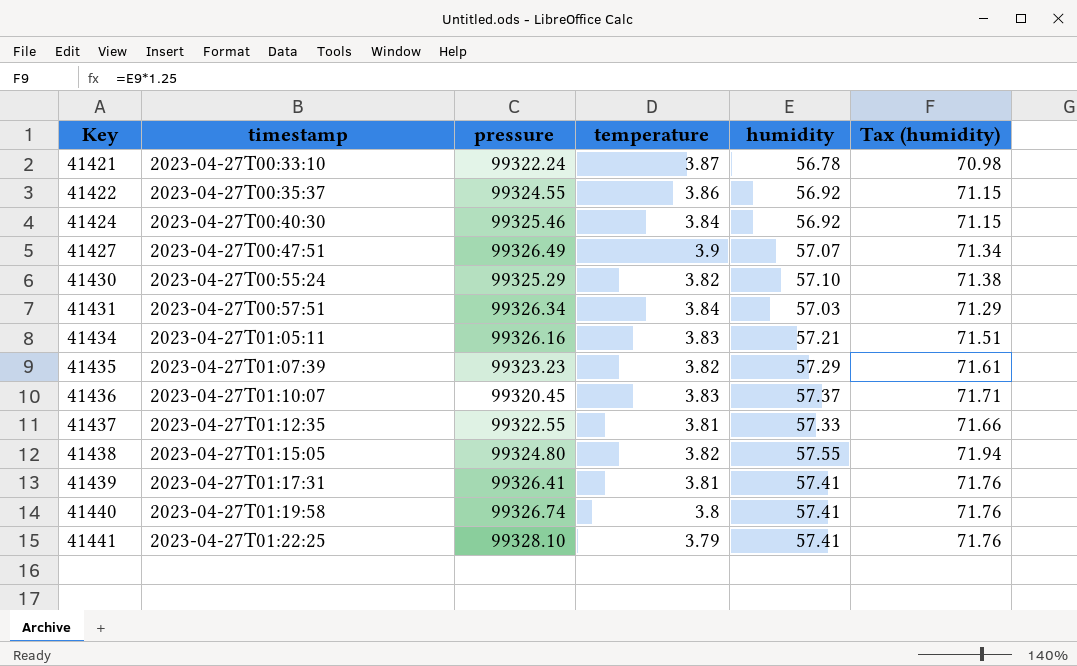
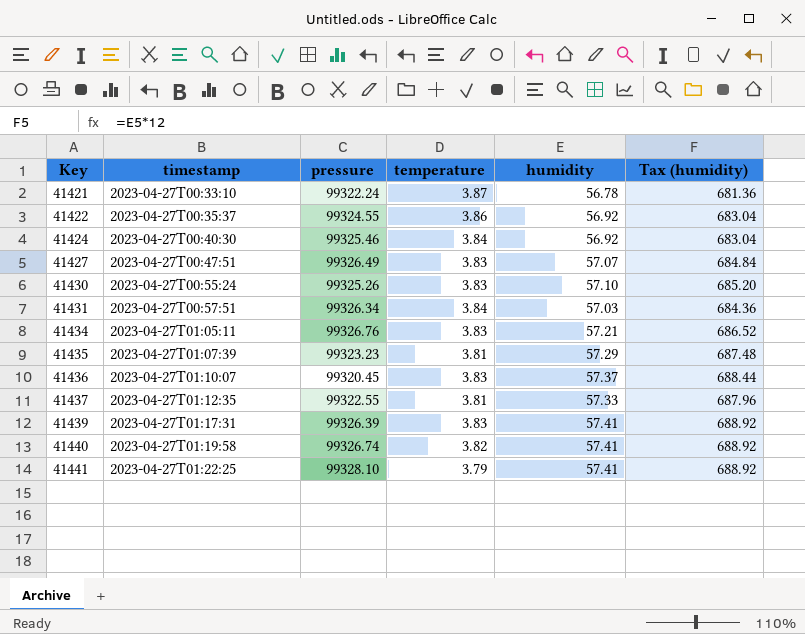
column Tax (humidity) | formula: [humidity] * 1.25 -> [humidity] * 12
row 41438: 2023-04-27T01:15:05 | 99324.80 | 3.82 | 57.55 | 71.94 -> none
41427 | temperature: 3.9 -> 3.83
41430 | pressure: 99325.29 -> 99325.26
41430 | temperature: 3.82 -> 3.83
41434 | pressure: 99326.16 -> 99326.76
41435 | temperature: 3.82 -> 3.81
41439 | pressure: 99326.41 -> 99326.39
41439 | temperature: 3.81 -> 3.83
41440 | temperature: 3.8 -> 3.82

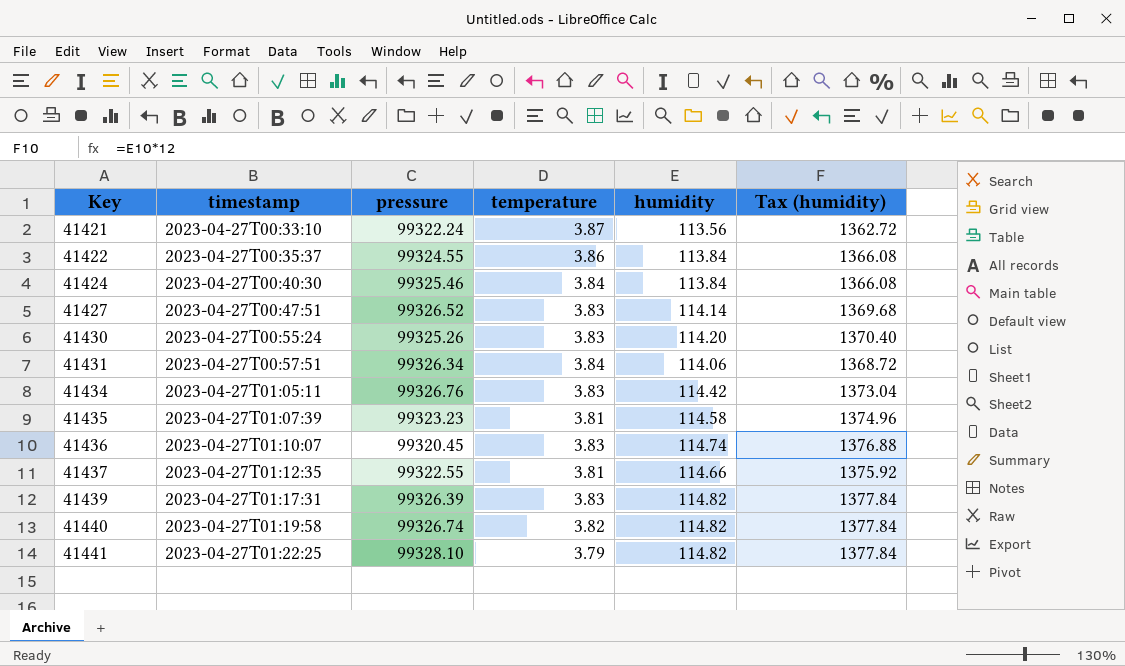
41421 | humidity: 56.78 -> 113.56
41421 | Tax (humidity): 681.36 -> 1362.72
41422 | humidity: 56.92 -> 113.84
41422 | Tax (humidity): 683.04 -> 1366.08
41424 | humidity: 56.92 -> 113.84
41424 | Tax (humidity): 683.04 -> 1366.08
41427 | pressure: 99326.49 -> 99326.52
41427 | humidity: 57.07 -> 114.14
41427 | Tax (humidity): 684.84 -> 1369.68
41430 | humidity: 57.10 -> 114.20
41430 | Tax (humidity): 685.20 -> 1370.40
41431 | humidity: 57.03 -> 114.06
41431 | Tax (humidity): 684.36 -> 1368.72
41434 | humidity: 57.21 -> 114.42
41434 | Tax (humidity): 686.52 -> 1373.04
41435 | humidity: 57.29 -> 114.58
41435 | Tax (humidity): 687.48 -> 1374.96
41436 | humidity: 57.37 -> 114.74
41436 | Tax (humidity): 688.44 -> 1376.88
41437 | humidity: 57.33 -> 114.66
41437 | Tax (humidity): 687.96 -> 1375.92
41439 | humidity: 57.41 -> 114.82
41439 | Tax (humidity): 688.92 -> 1377.84
41440 | humidity: 57.41 -> 114.82
41440 | Tax (humidity): 688.92 -> 1377.84
41441 | humidity: 57.41 -> 114.82
41441 | Tax (humidity): 688.92 -> 1377.84

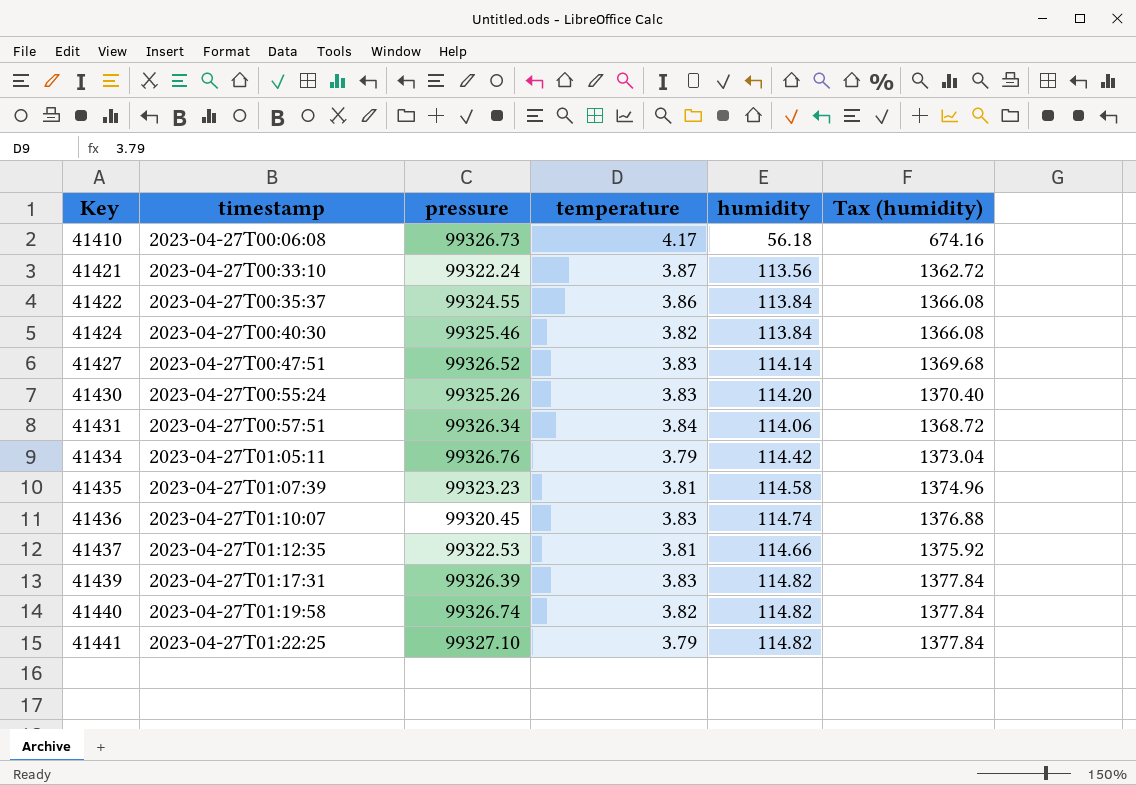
row 41410: none -> 2023-04-27T00:06:08 | 99326.73 | 4.17 | 56.18 | 674.16
41424 | temperature: 3.84 -> 3.82
41434 | temperature: 3.83 -> 3.79
41437 | pressure: 99322.55 -> 99322.53
41441 | pressure: 99328.10 -> 99327.10

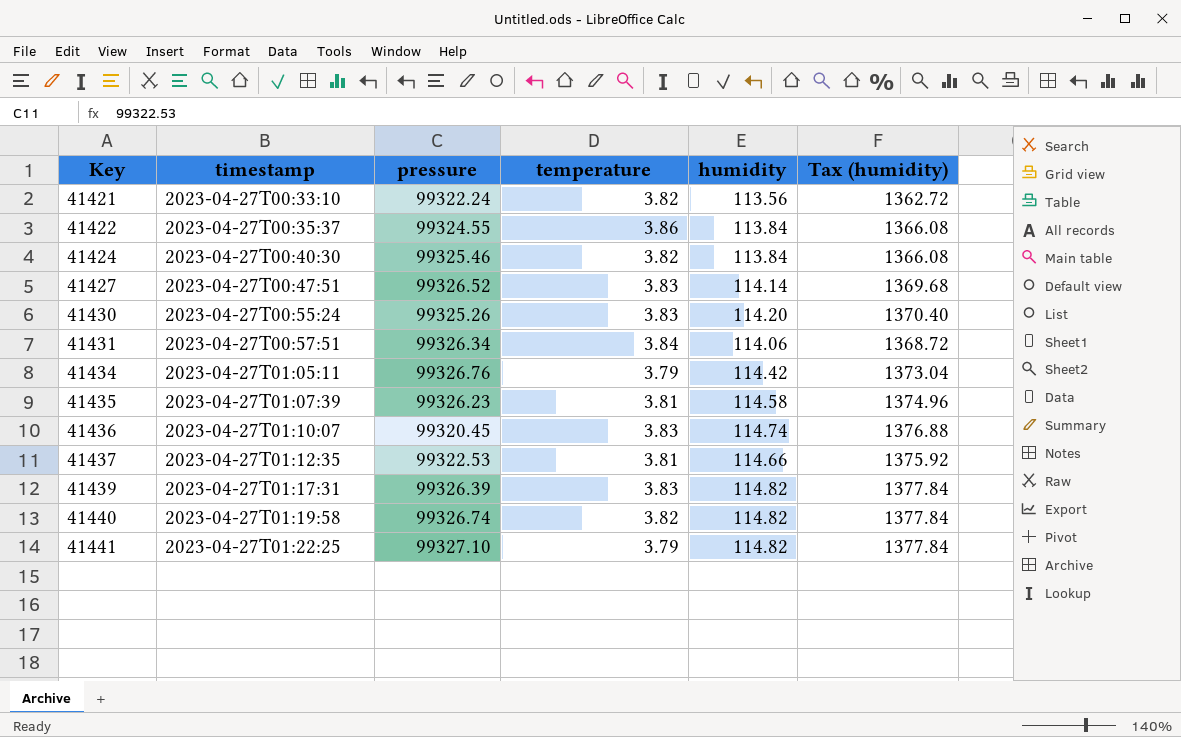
row 41410: 2023-04-27T00:06:08 | 99326.73 | 4.17 | 56.18 | 674.16 -> none
41421 | temperature: 3.87 -> 3.82
41435 | pressure: 99323.23 -> 99326.23

